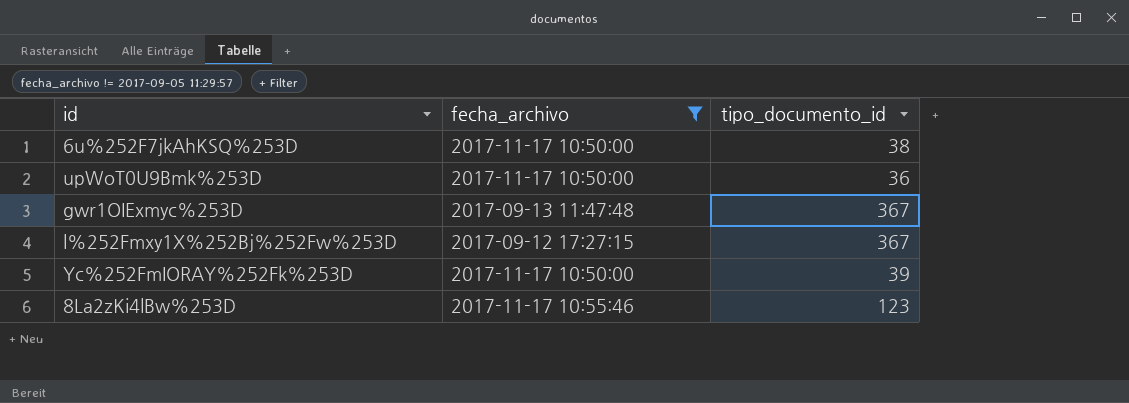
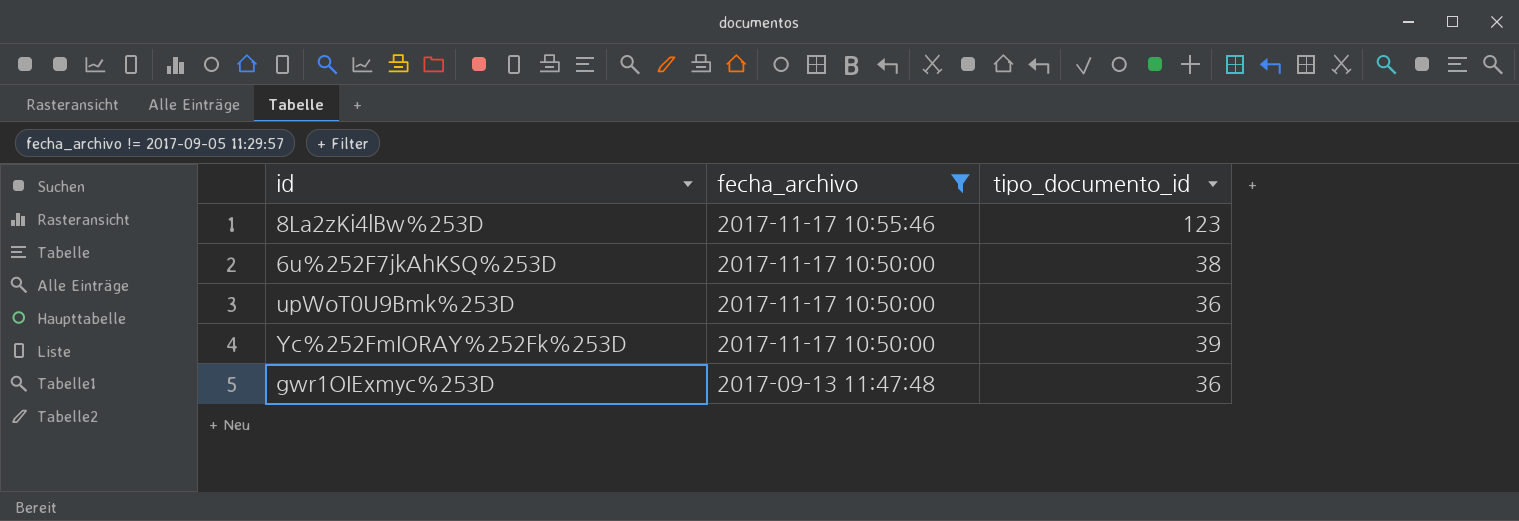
row order: none -> fecha_archivo descending
row l%252Fmxy1X%252Bj%252Fw%253D: 2017-09-12 17:27:15 | 367 -> none
gwr1OIExmyc%253D | tipo_documento_id: 367 -> 36

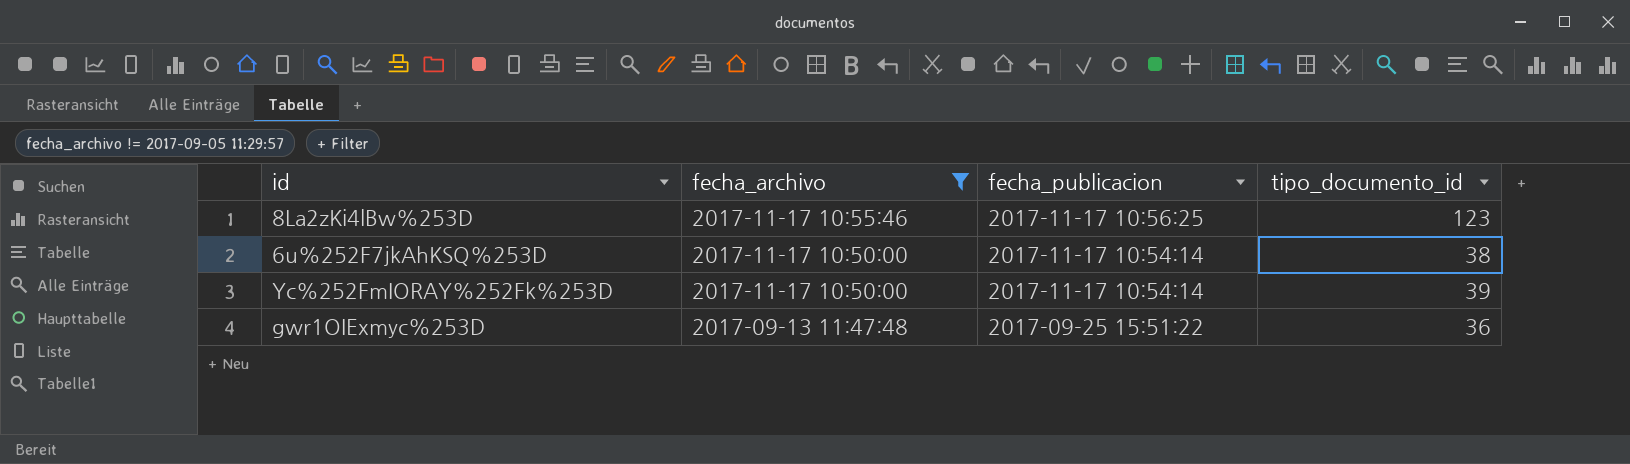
column fecha_publicacion | position: none -> 3
row upWoT0U9Bmk%253D: 2017-11-17 10:50:00 | 36 -> none

